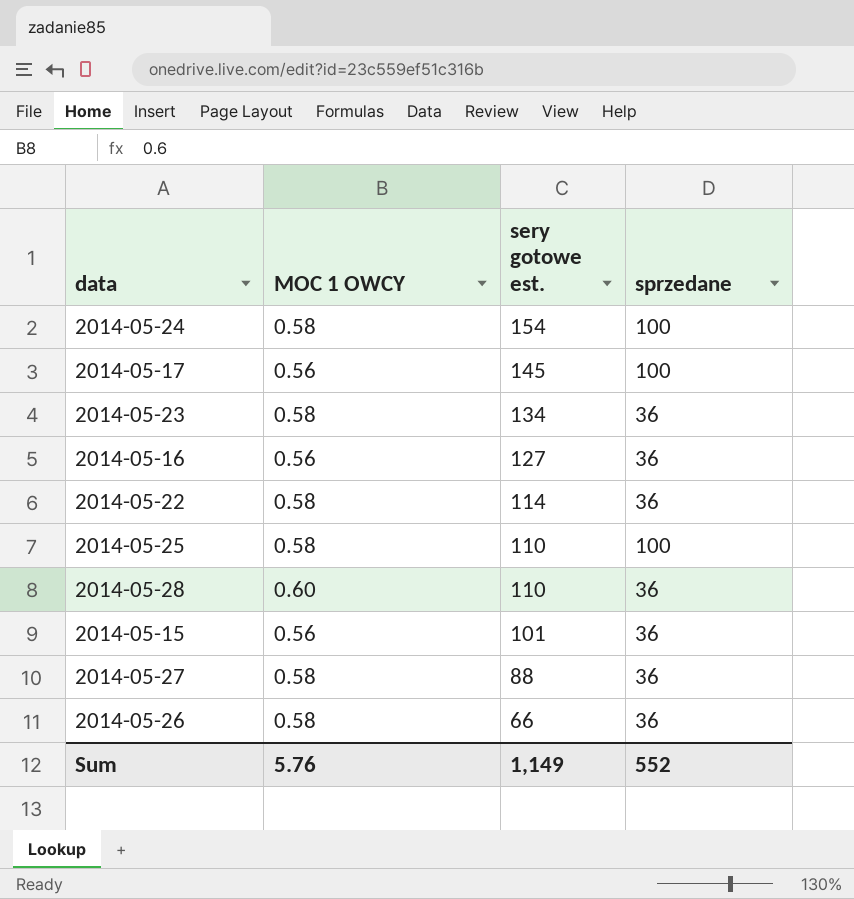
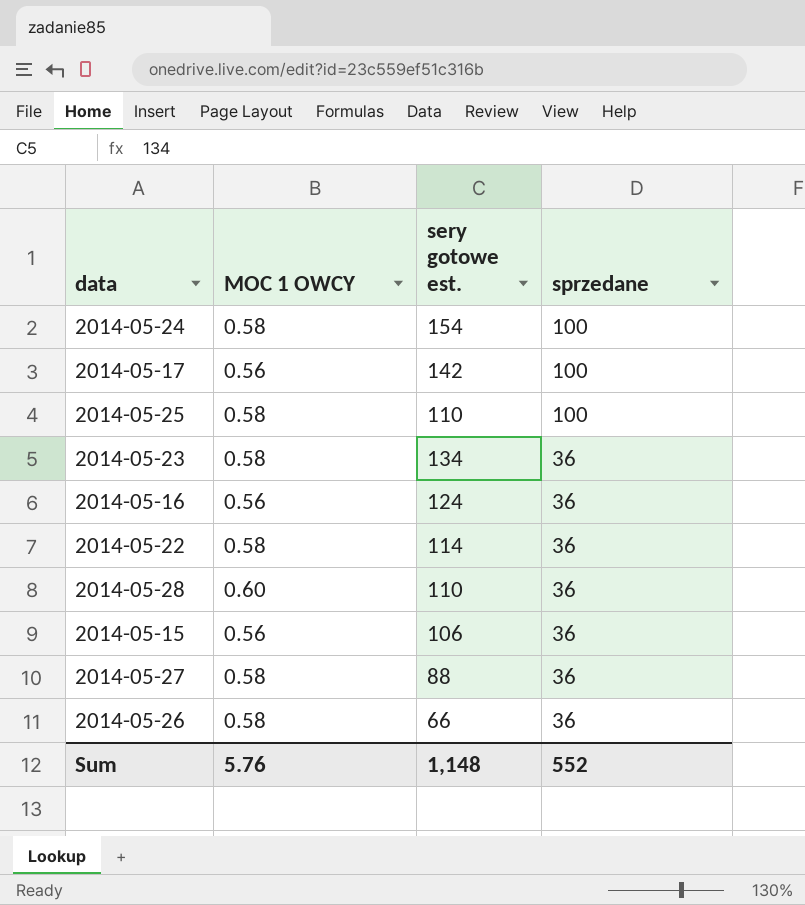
row order: sery gotowe est. descending -> sprzedane descending
2014-05-17 | sery gotowe est.: 145 -> 142
2014-05-16 | sery gotowe est.: 127 -> 124
2014-05-15 | sery gotowe est.: 101 -> 106
Sum | sery gotowe est.: 1,149 -> 1,148

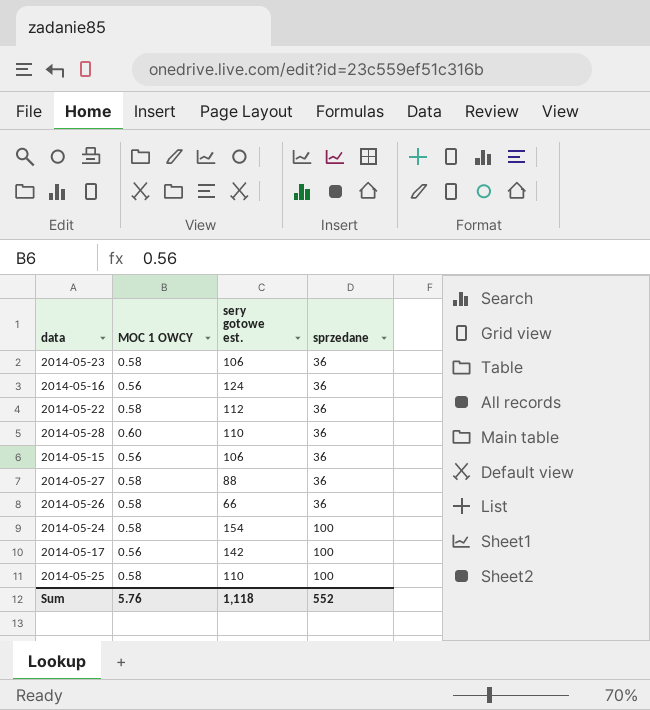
row order: sprzedane descending -> sprzedane ascending
2014-05-23 | sery gotowe est.: 134 -> 106
2014-05-22 | sery gotowe est.: 114 -> 112
Sum | sery gotowe est.: 1,148 -> 1,118

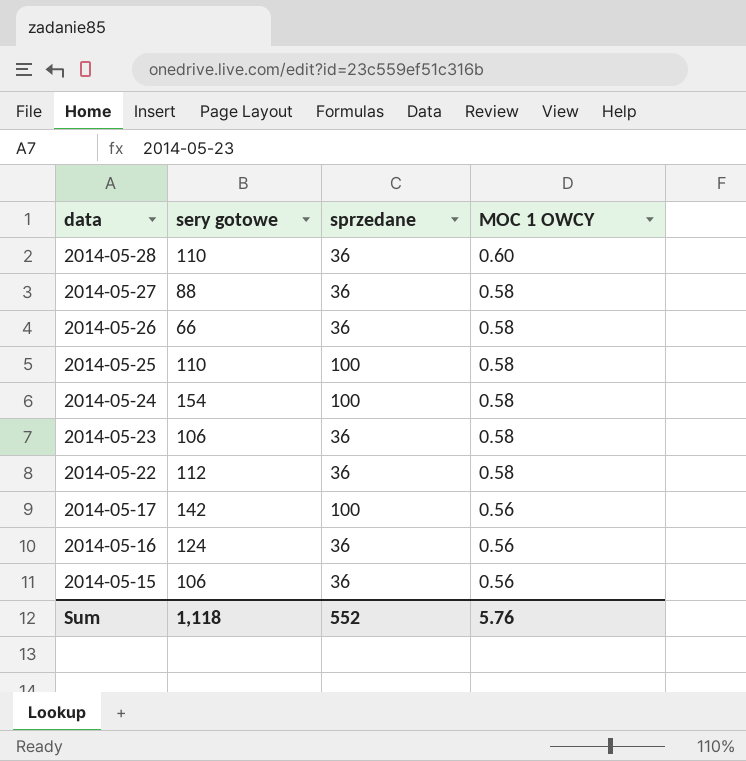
row order: sprzedane ascending -> data descending
column name: sery gotowe est. -> sery gotowe
column MOC 1 OWCY | position: 2 -> 4

